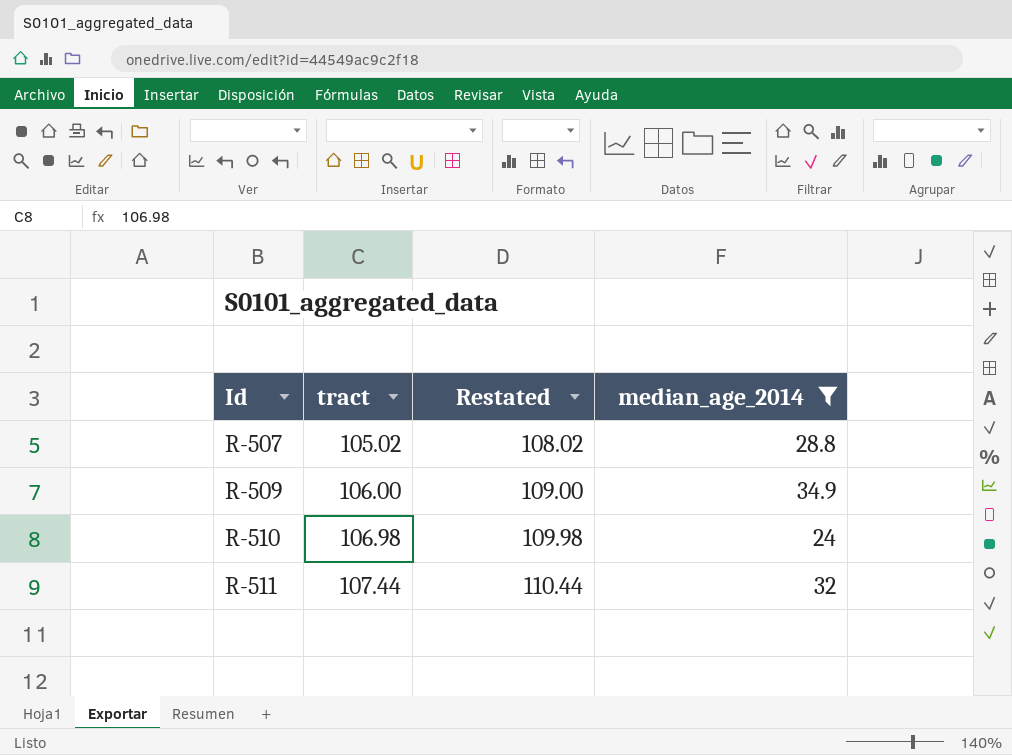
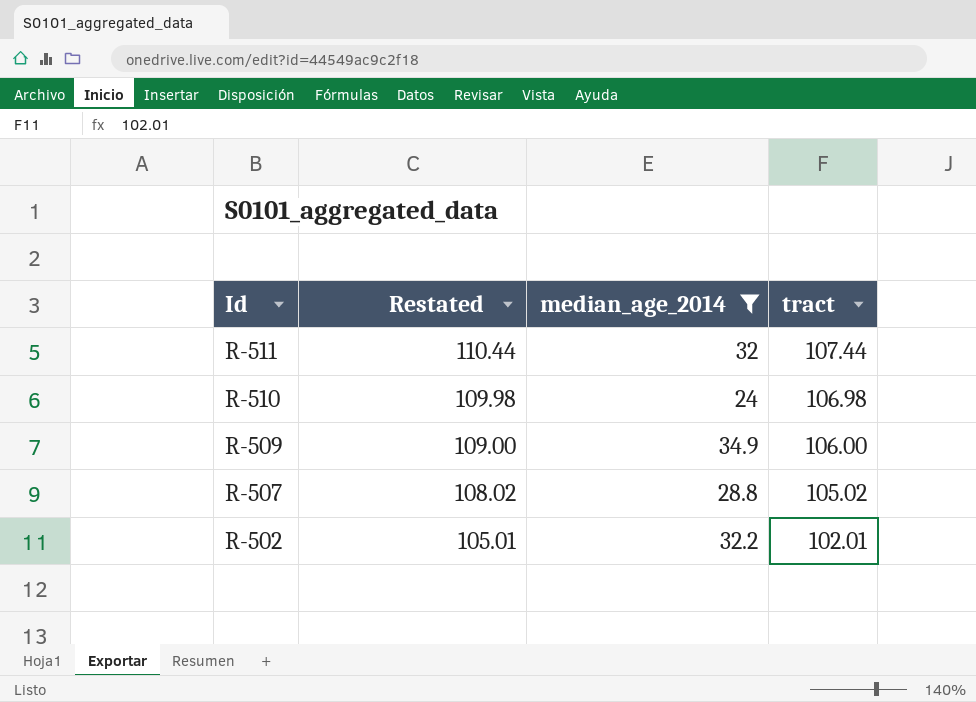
row order: Id ascending -> Id descending
column tract | position: 2 -> 4
row R-502: none -> 105.01 | 32.2 | 102.01

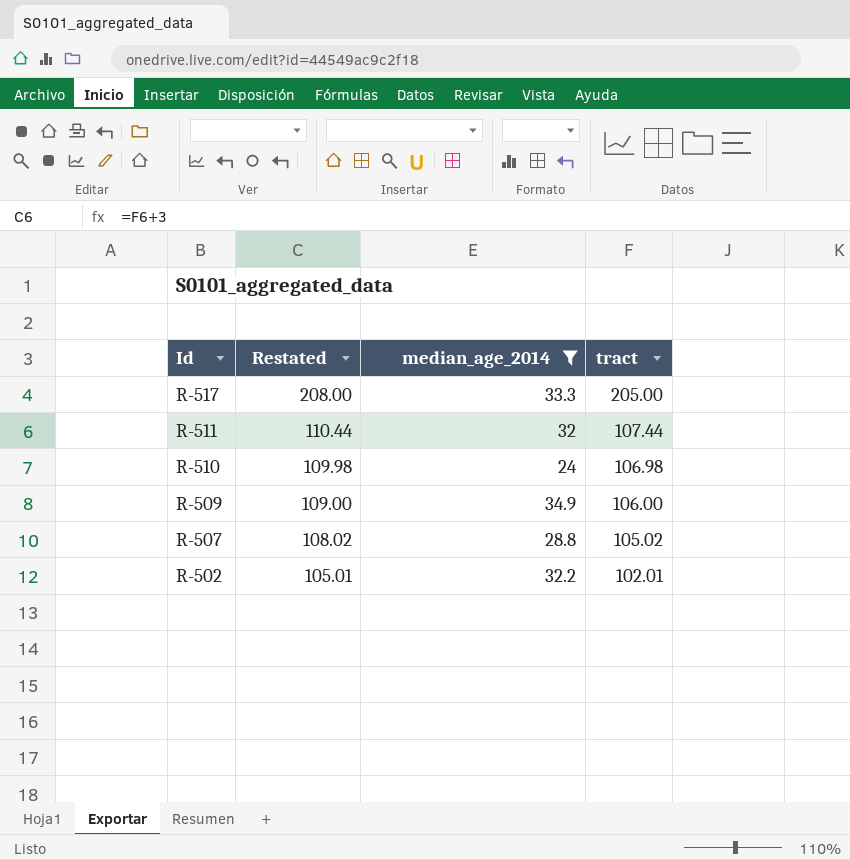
row R-517: none -> 208.00 | 33.3 | 205.00

